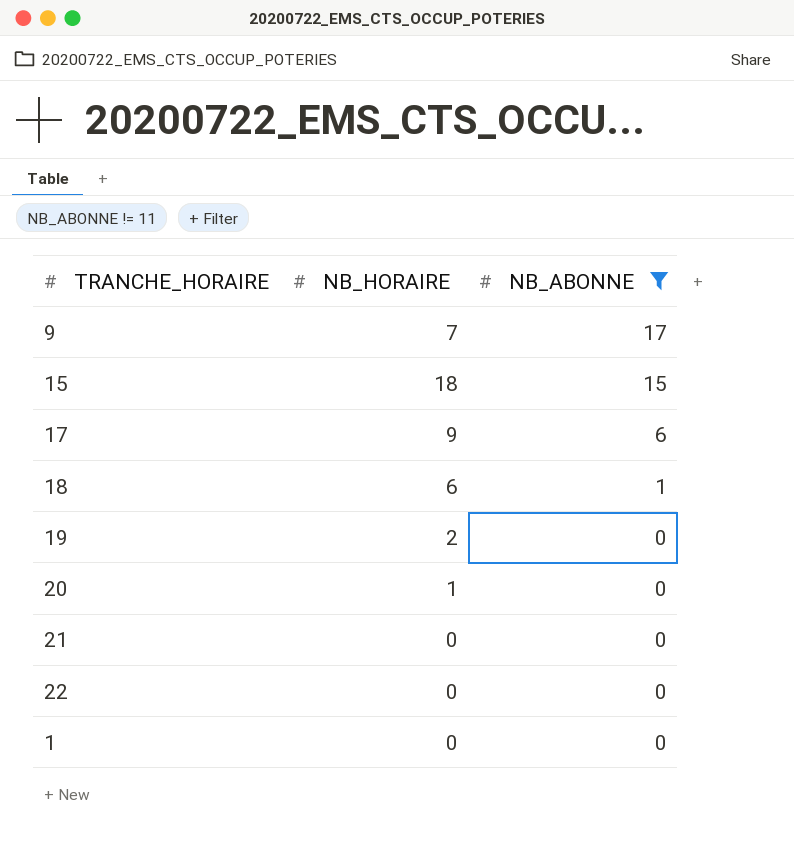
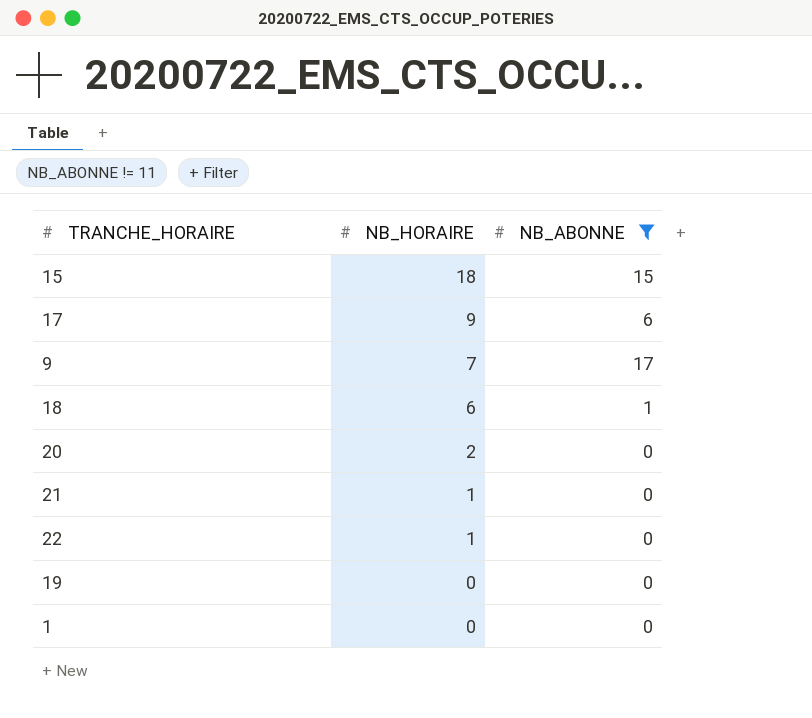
row order: NB_ABONNE descending -> NB_HORAIRE descending
20 | NB_HORAIRE: 1 -> 2
21 | NB_HORAIRE: 0 -> 1
22 | NB_HORAIRE: 0 -> 1
19 | NB_HORAIRE: 2 -> 0

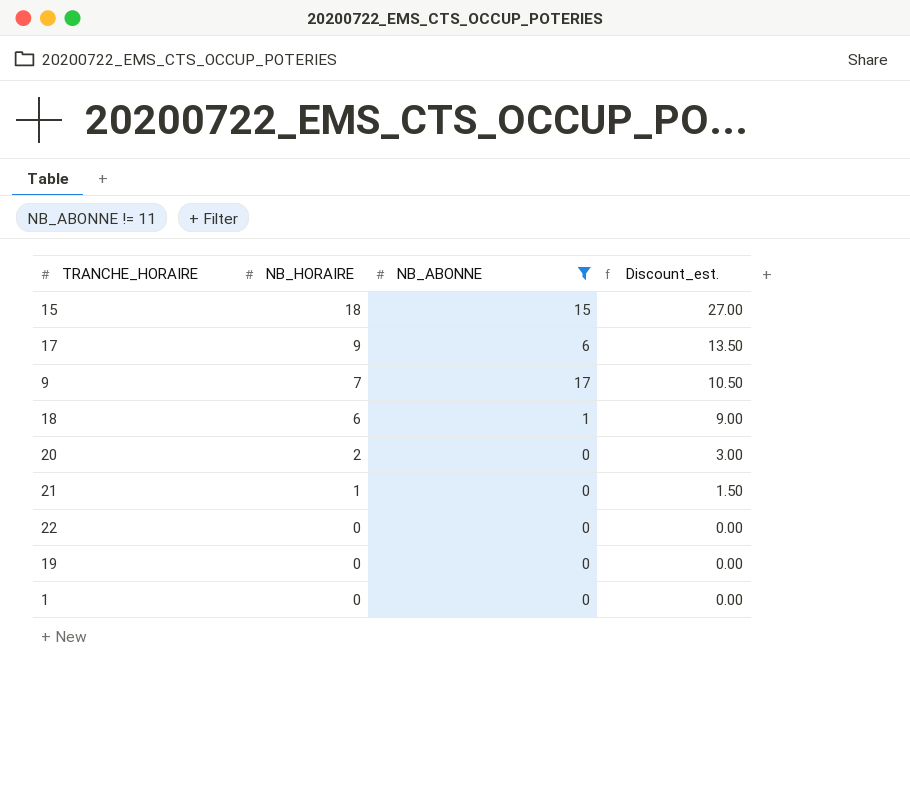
column Discount_est. | formula: none -> [NB_HORAIRE] * 1.5
22 | NB_HORAIRE: 1 -> 0

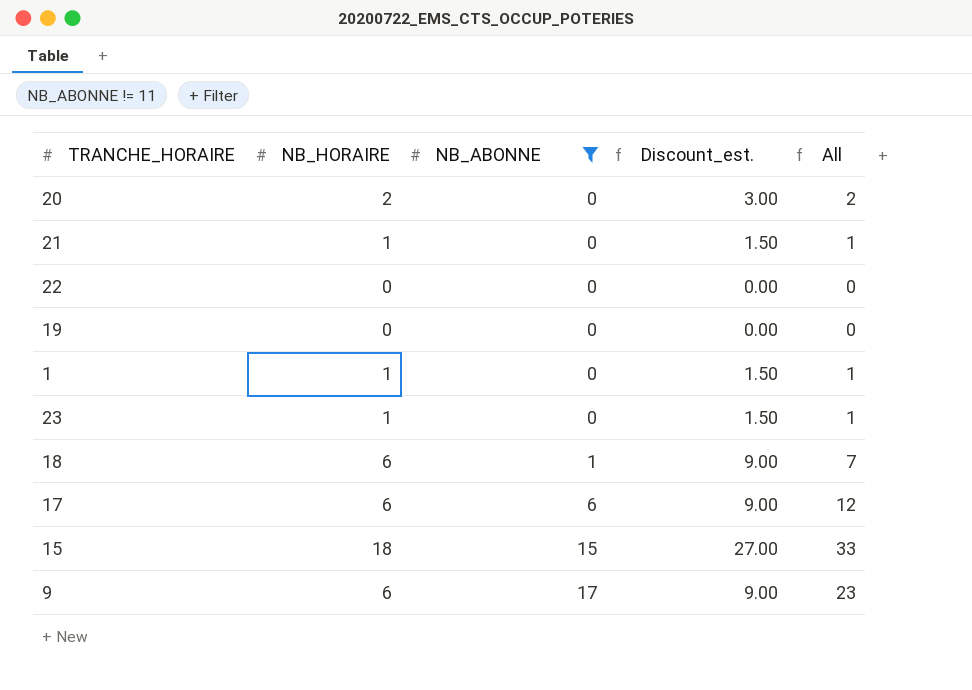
row order: NB_HORAIRE descending -> NB_ABONNE ascending
column All | formula: none -> [NB_HORAIRE] + [NB_ABONNE]
1 | NB_HORAIRE: 0 -> 1
1 | Discount_est.: 0.00 -> 1.50
row 23: none -> 1 | 0 | 1.50 | 1
17 | NB_HORAIRE: 9 -> 6
17 | Discount_est.: 13.50 -> 9.00
9 | NB_HORAIRE: 7 -> 6
9 | Discount_est.: 10.50 -> 9.00

